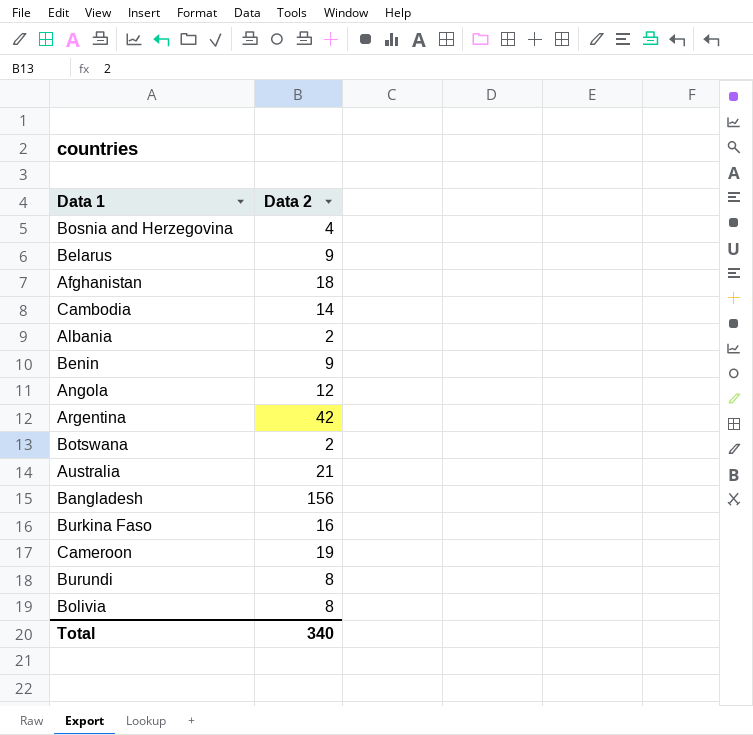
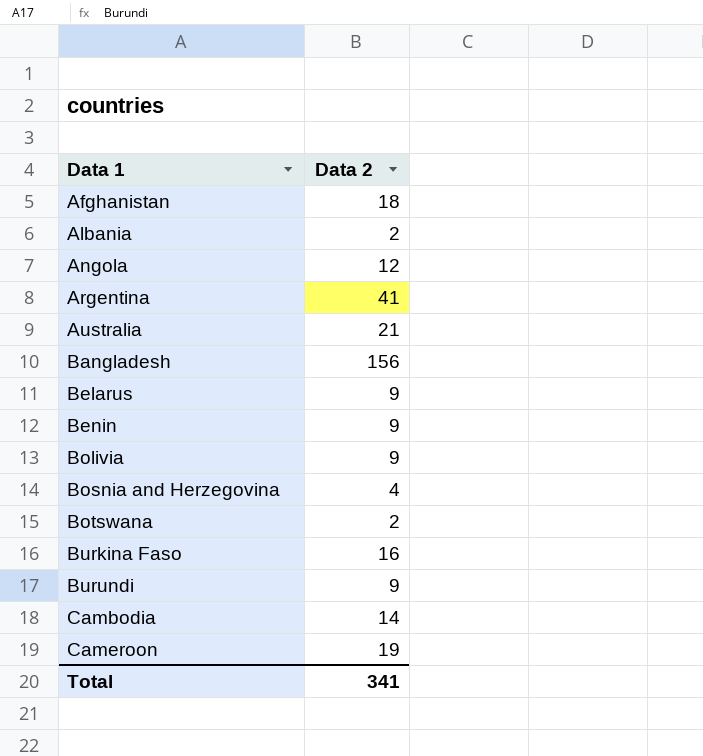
row order: none -> Data 1 ascending
Argentina | Data 2: 42 -> 41
Bolivia | Data 2: 8 -> 9
Burundi | Data 2: 8 -> 9
Total | Data 2: 340 -> 341

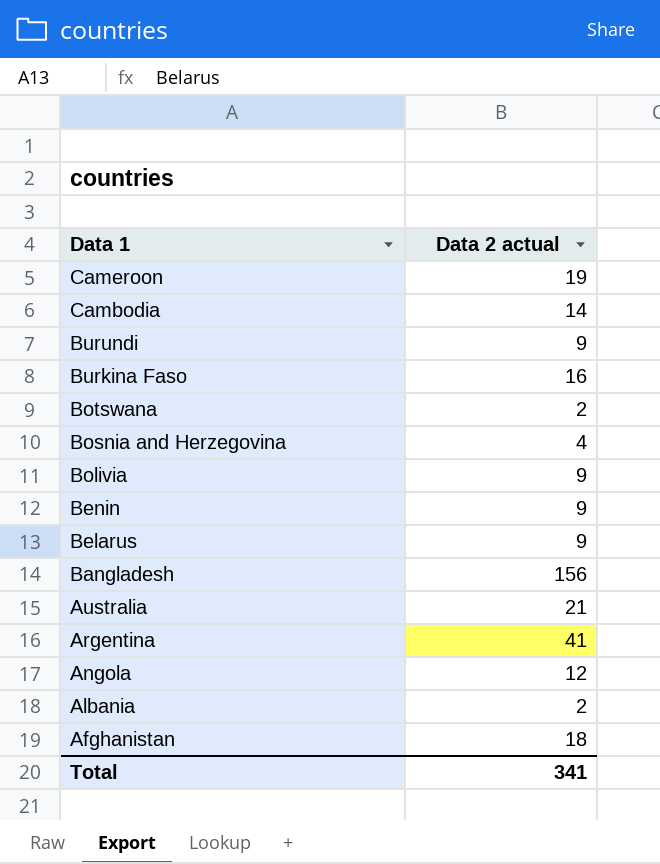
row order: Data 1 ascending -> Data 1 descending
column name: Data 2 -> Data 2 actual

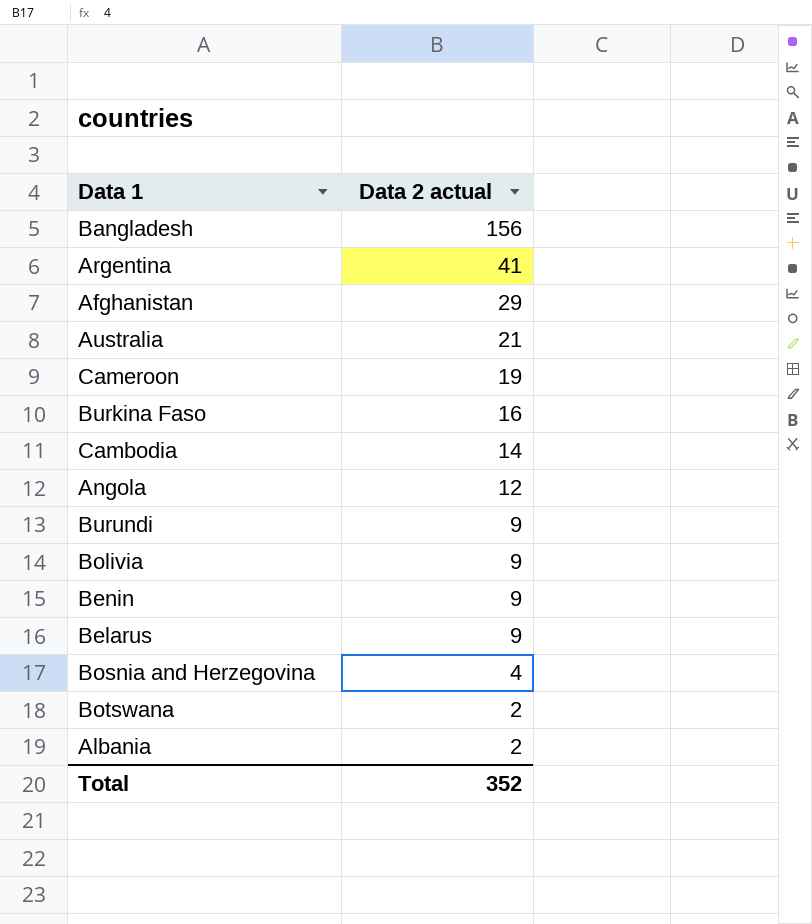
row order: Data 1 descending -> Data 2 actual descending
Afghanistan | Data 2 actual: 18 -> 29
Total | Data 2 actual: 341 -> 352

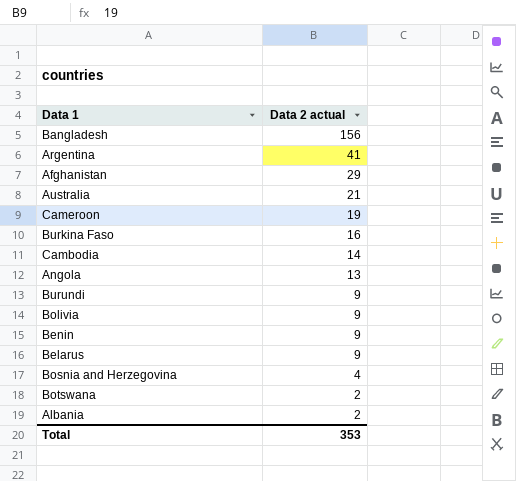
Angola | Data 2 actual: 12 -> 13
Total | Data 2 actual: 352 -> 353

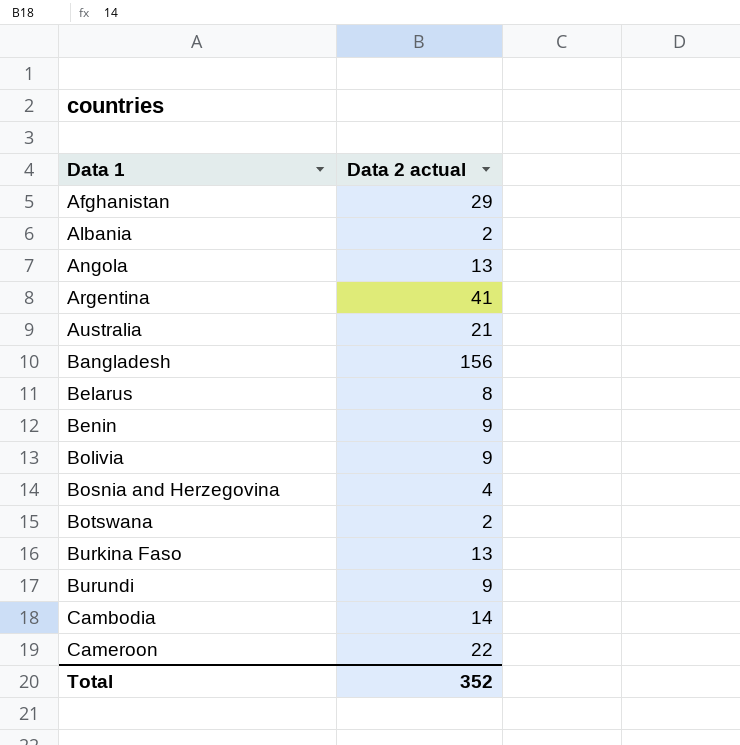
row order: Data 2 actual descending -> Data 1 ascending
Belarus | Data 2 actual: 9 -> 8
Burkina Faso | Data 2 actual: 16 -> 13
Cameroon | Data 2 actual: 19 -> 22
Total | Data 2 actual: 353 -> 352

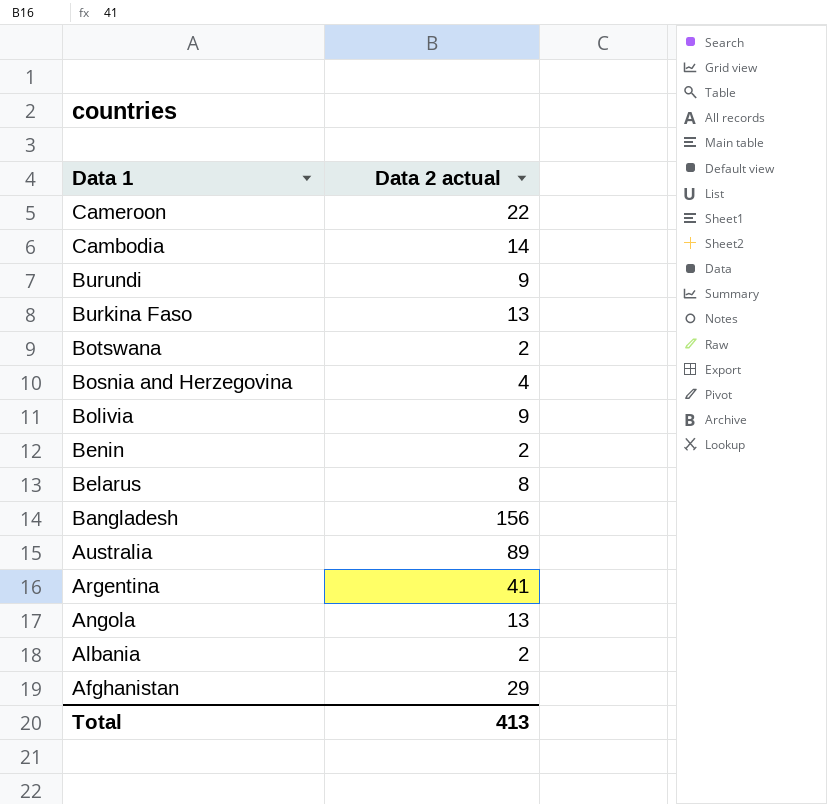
row order: Data 1 ascending -> Data 1 descending
Benin | Data 2 actual: 9 -> 2
Australia | Data 2 actual: 21 -> 89
Total | Data 2 actual: 352 -> 413

